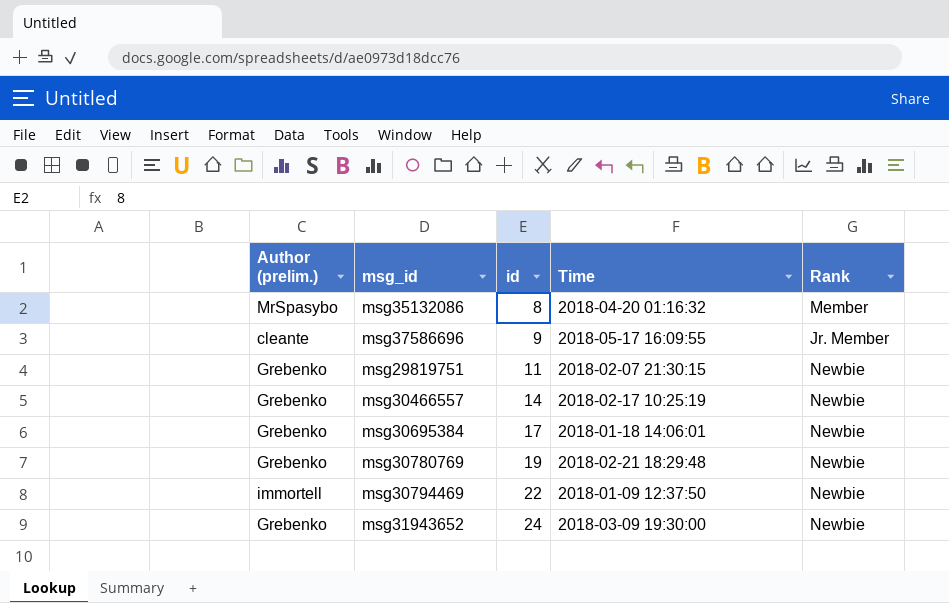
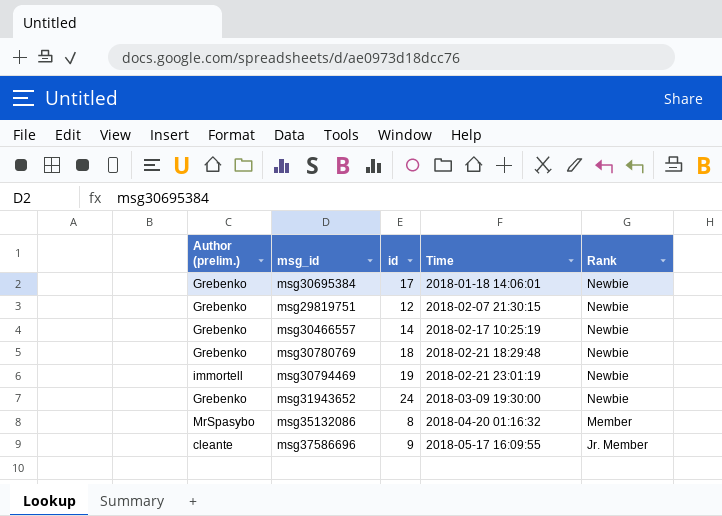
row order: id ascending -> Time ascending
msg29819751 | id: 11 -> 12
msg30780769 | id: 19 -> 18
msg30794469 | id: 22 -> 19
msg30794469 | Time: 2018-01-09 12:37:50 -> 2018-02-21 23:01:19

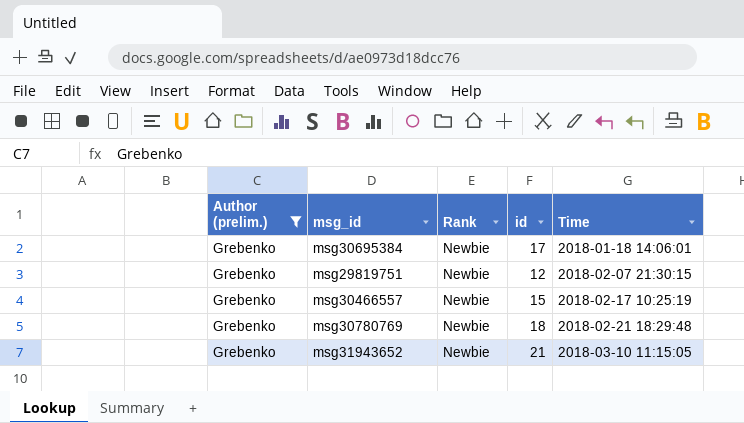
filter: none -> Author (prelim.) = Grebenko
column Rank | position: 5 -> 3
msg30466557 | id: 14 -> 15
msg31943652 | id: 24 -> 21
msg31943652 | Time: 2018-03-09 19:30:00 -> 2018-03-10 11:15:05

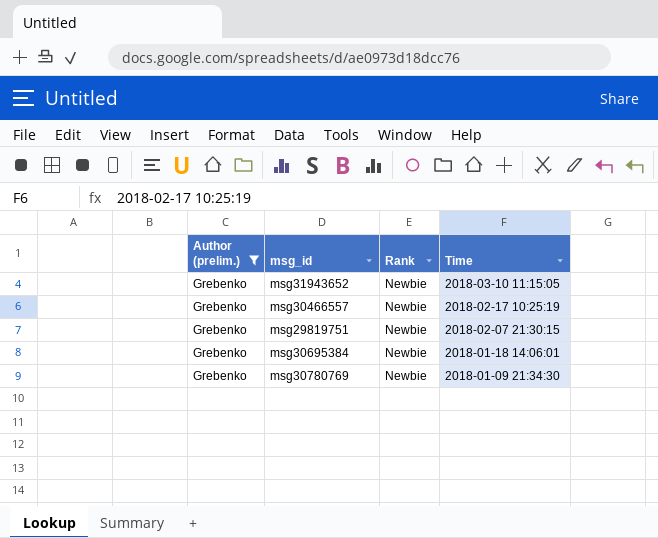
row order: Time ascending -> Time descending
column id | position: 4 -> none
msg30780769 | Time: 2018-02-21 18:29:48 -> 2018-01-09 21:34:30

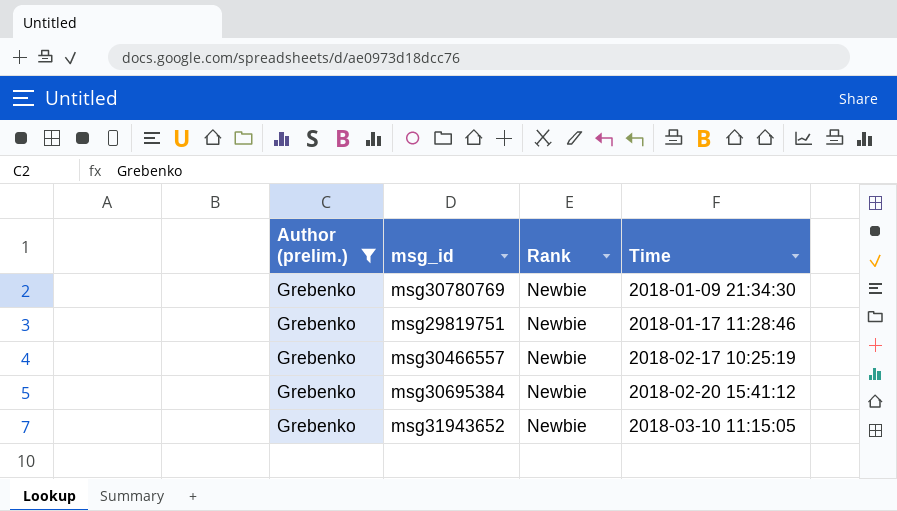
row order: Time descending -> Time ascending
msg29819751 | Time: 2018-02-07 21:30:15 -> 2018-01-17 11:28:46
msg30695384 | Time: 2018-01-18 14:06:01 -> 2018-02-20 15:41:12

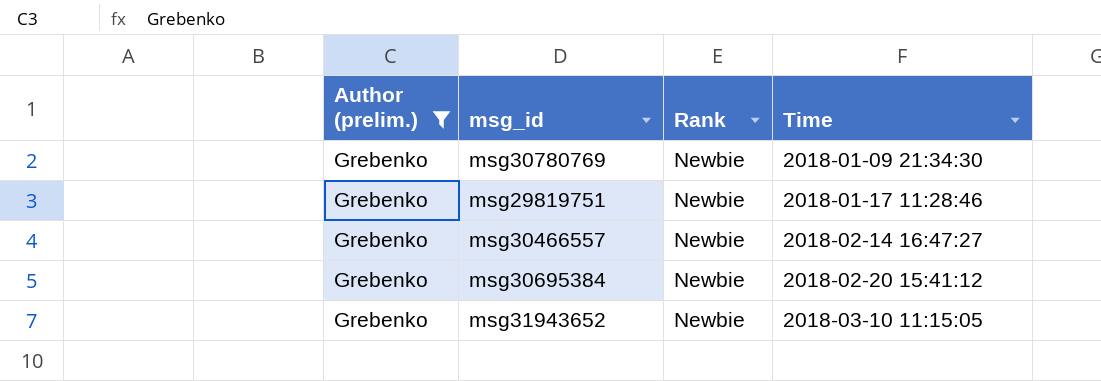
msg30466557 | Time: 2018-02-17 10:25:19 -> 2018-02-14 16:47:27

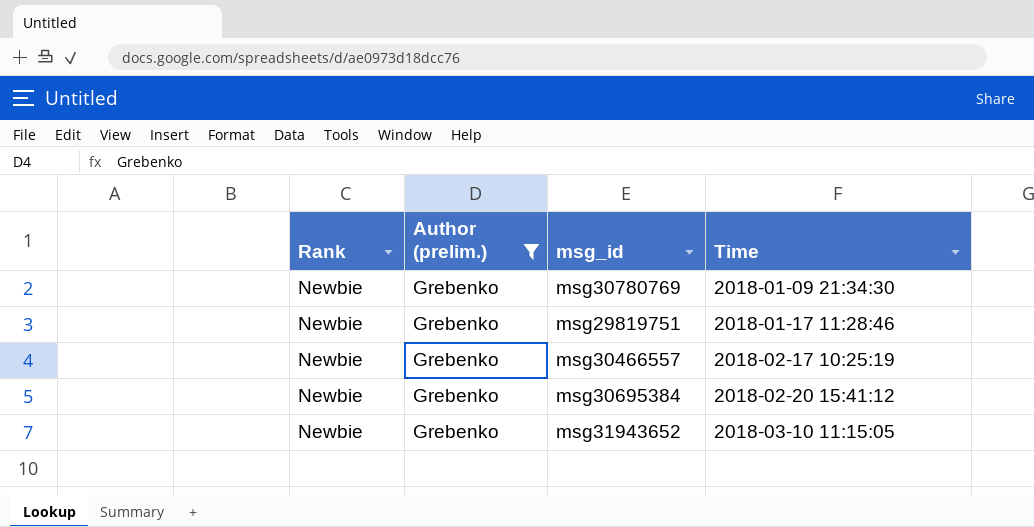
column Rank | position: 3 -> 1
msg30466557 | Time: 2018-02-14 16:47:27 -> 2018-02-17 10:25:19

